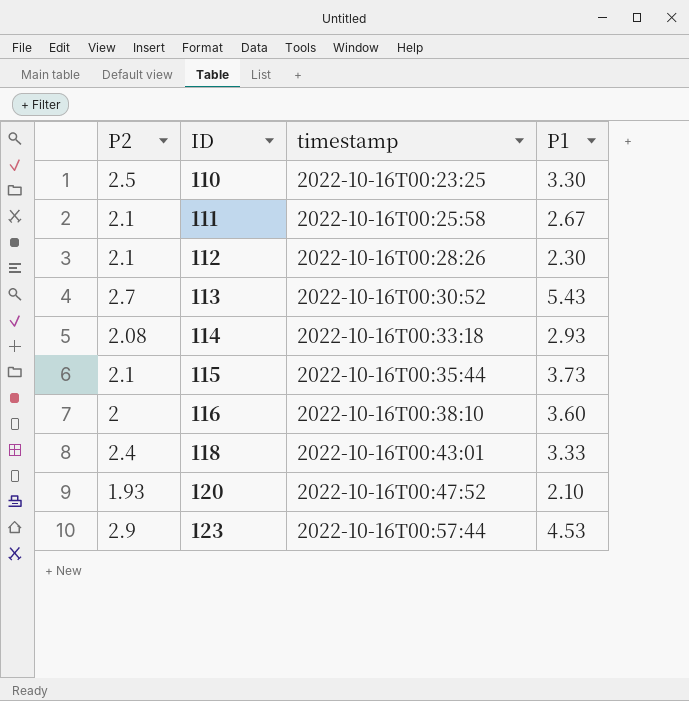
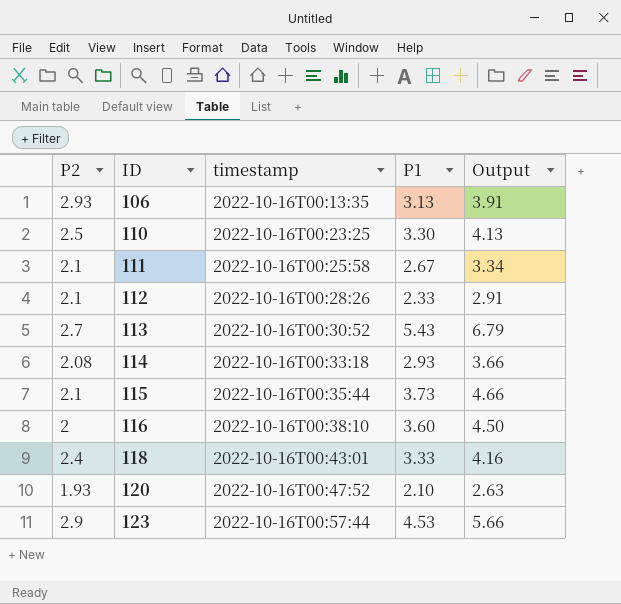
column Output | formula: none -> [P1] * 1.25
row 106: none -> 2.93 | 2022-10-16T00:13:35 | 3.13 | 3.91
112 | P1: 2.30 -> 2.33

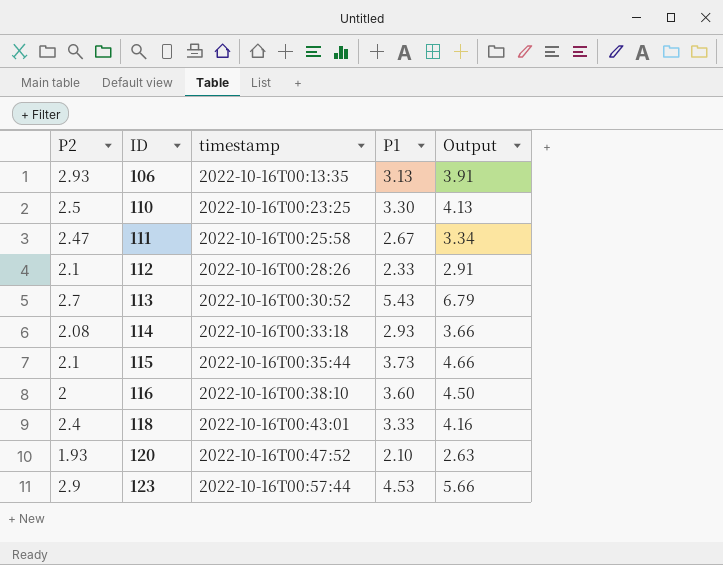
111 | P2: 2.1 -> 2.47

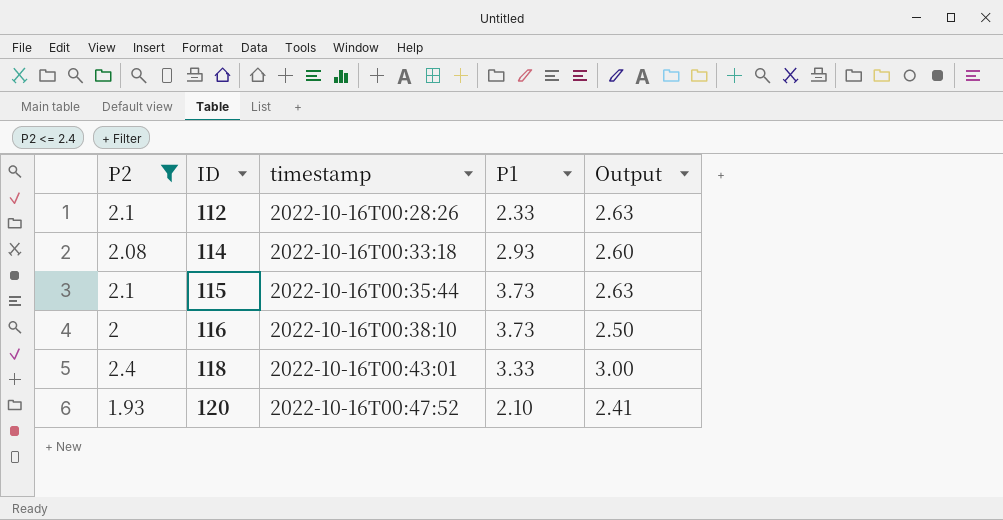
filter: none -> P2 <= 2.4
column Output | formula: [P1] * 1.25 -> [P2] * 1.25
116 | P1: 3.60 -> 3.73

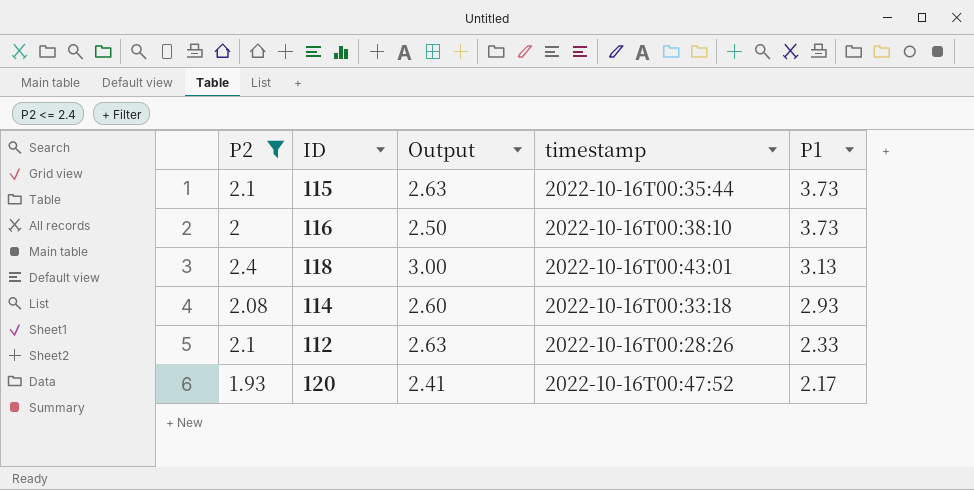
row order: ID ascending -> P1 descending
column Output | position: 5 -> 3
118 | P1: 3.33 -> 3.13
120 | P1: 2.10 -> 2.17

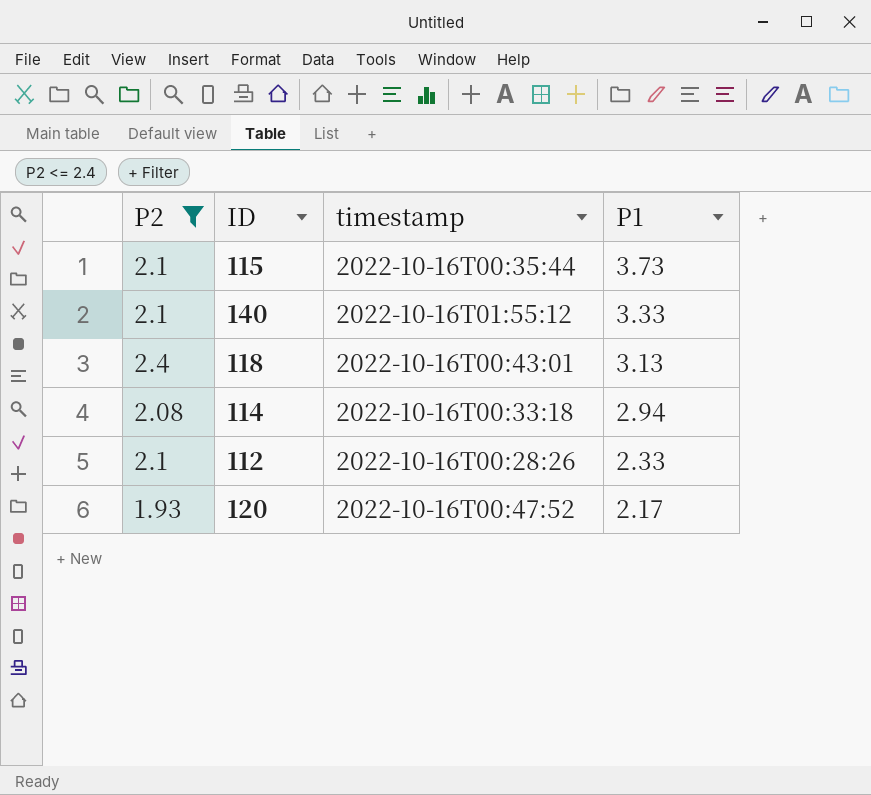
column Output | formula: [P2] * 1.25 -> none
row 116: 2 | 2.50 | 2022-10-16T00:38:10 | 3.73 -> none
row 140: none -> 2.1 | 2022-10-16T01:55:12 | 3.33
114 | P1: 2.93 -> 2.94

